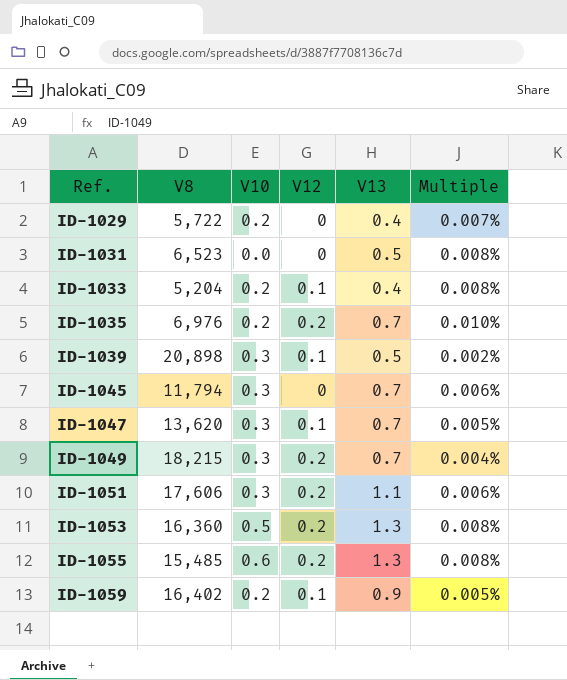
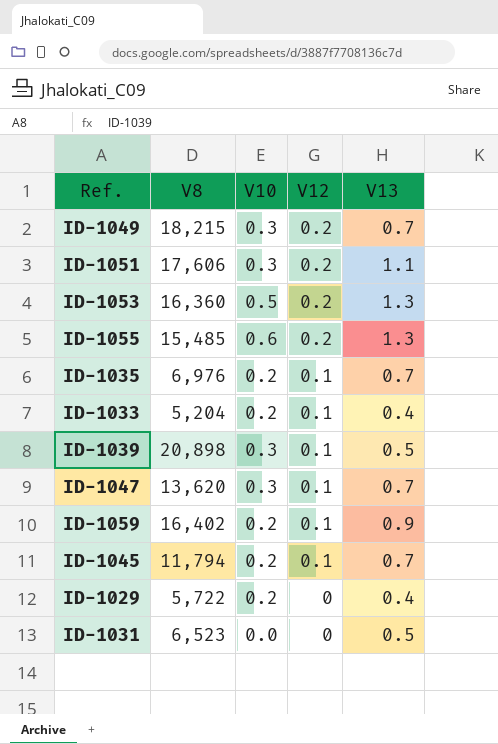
row order: Ref. ascending -> V12 descending
column Multiple | formula: [V13] / [V8] -> none
ID-1035 | V12: 0.2 -> 0.1
ID-1045 | V10: 0.3 -> 0.2
ID-1045 | V12: 0 -> 0.1

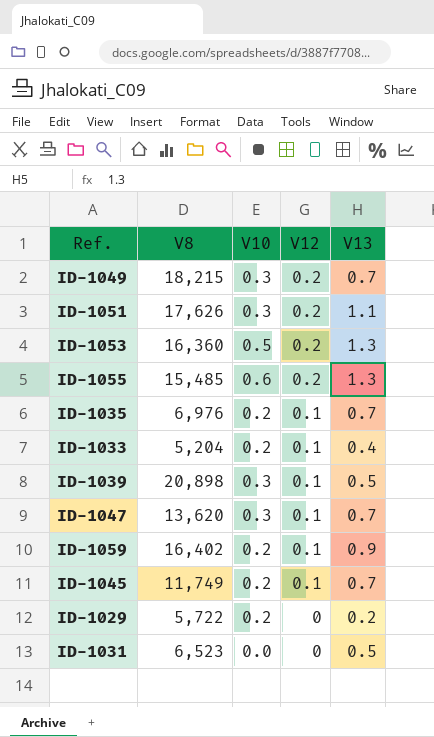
ID-1051 | V8: 17,606 -> 17,626
ID-1045 | V8: 11,794 -> 11,749
ID-1029 | V13: 0.4 -> 0.2

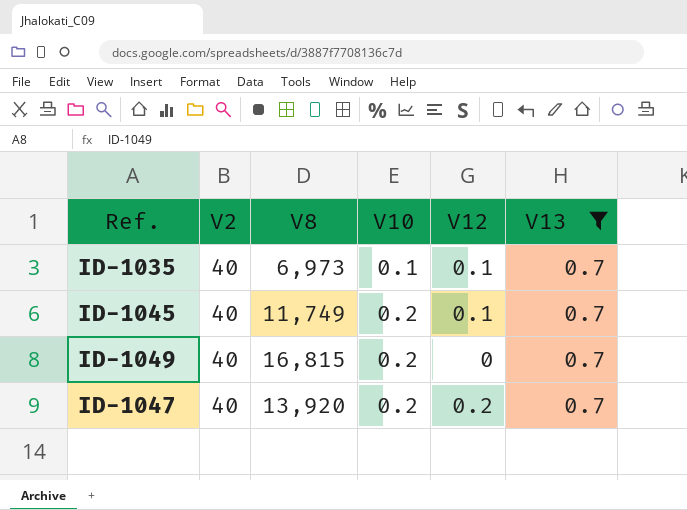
filter: none -> V13 = 0.7
row order: V12 descending -> V10 ascending
column V2 | position: none -> 2
ID-1035 | V8: 6,976 -> 6,973
ID-1035 | V10: 0.2 -> 0.1
ID-1049 | V8: 18,215 -> 16,815
ID-1049 | V10: 0.3 -> 0.2
ID-1049 | V12: 0.2 -> 0
ID-1047 | V8: 13,620 -> 13,920
ID-1047 | V10: 0.3 -> 0.2
ID-1047 | V12: 0.1 -> 0.2

